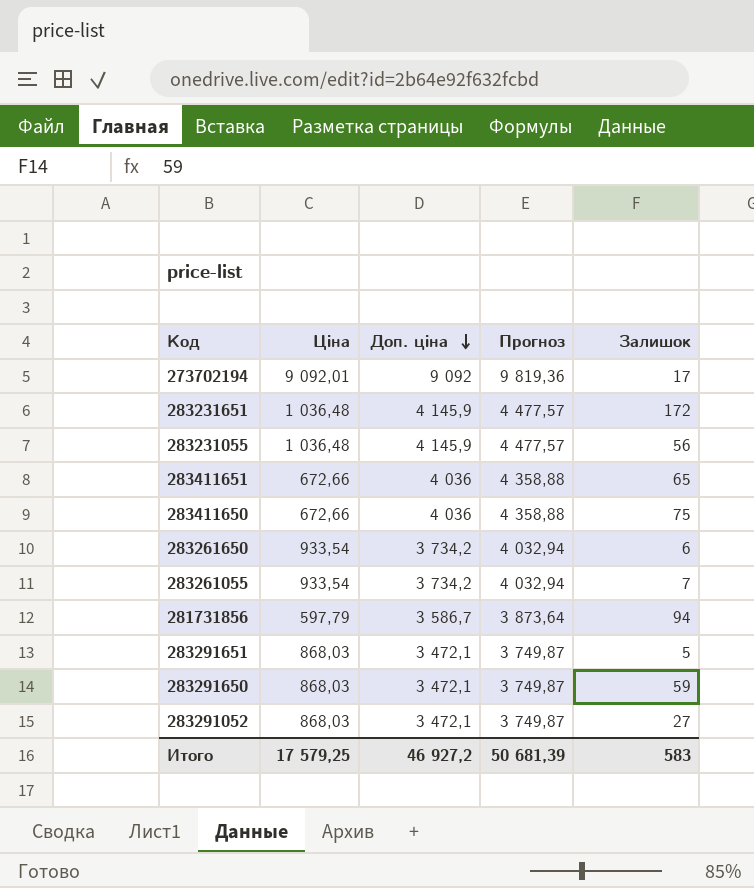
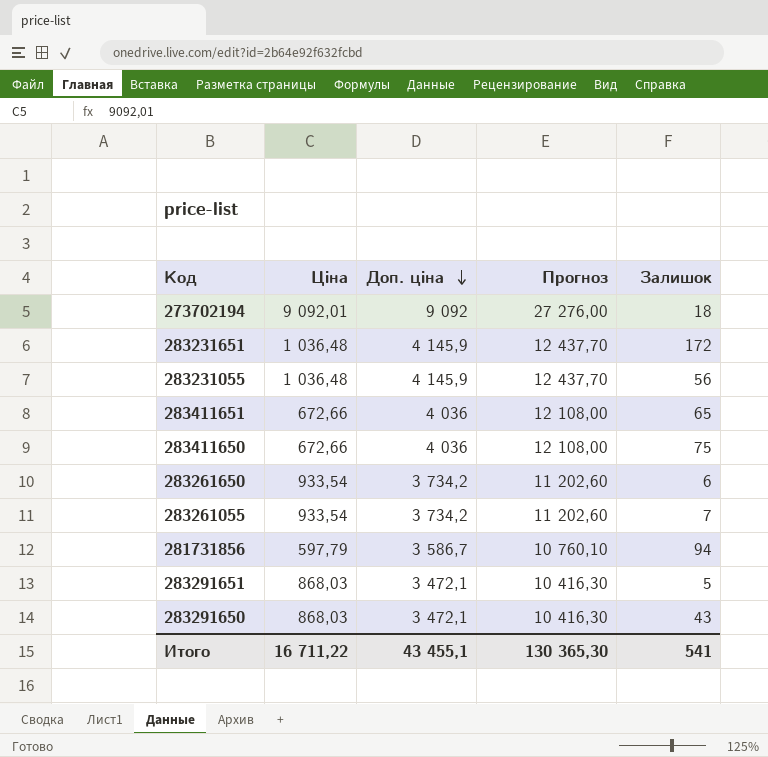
column Прогноз | formula: [Доп. ціна] * 1,08 -> [Доп. ціна] * 3
row 283291052: 868,03 | 3 472,1 | 3 749,87 | 27 -> none
273702194 | Залишок: 17 -> 18
283291650 | Залишок: 59 -> 43
Итого | Ціна: 17 579,25 -> 16 711,22
Итого | Доп. ціна: 46 927,2 -> 43 455,1
Итого | Прогноз: 50 681,39 -> 130 365,30
Итого | Залишок: 583 -> 541

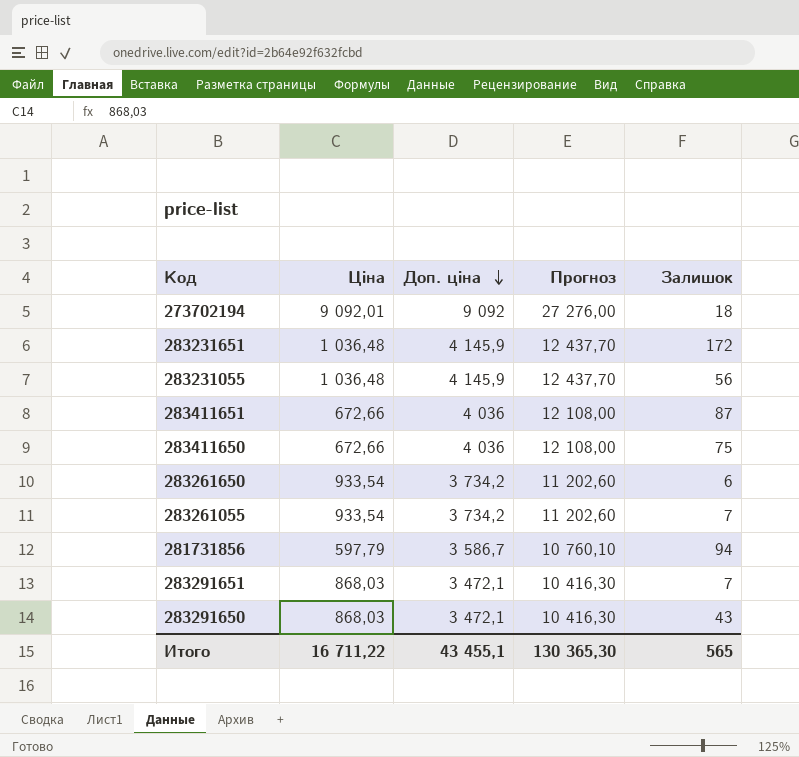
283411651 | Залишок: 65 -> 87
283291651 | Залишок: 5 -> 7
Итого | Залишок: 541 -> 565

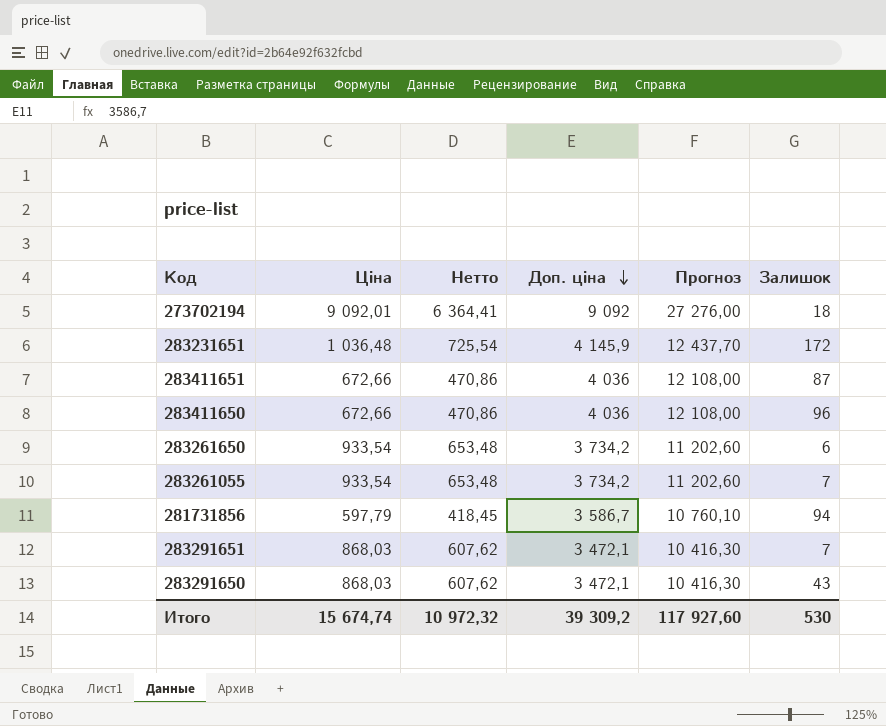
column Нетто | formula: none -> [Ціна] * 0,7
row 283231055: 1 036,48 | 4 145,9 | 12 437,70 | 56 -> none
283411650 | Залишок: 75 -> 96
Итого | Ціна: 16 711,22 -> 15 674,74
Итого | Доп. ціна: 43 455,1 -> 39 309,2
Итого | Прогноз: 130 365,30 -> 117 927,60
Итого | Залишок: 565 -> 530

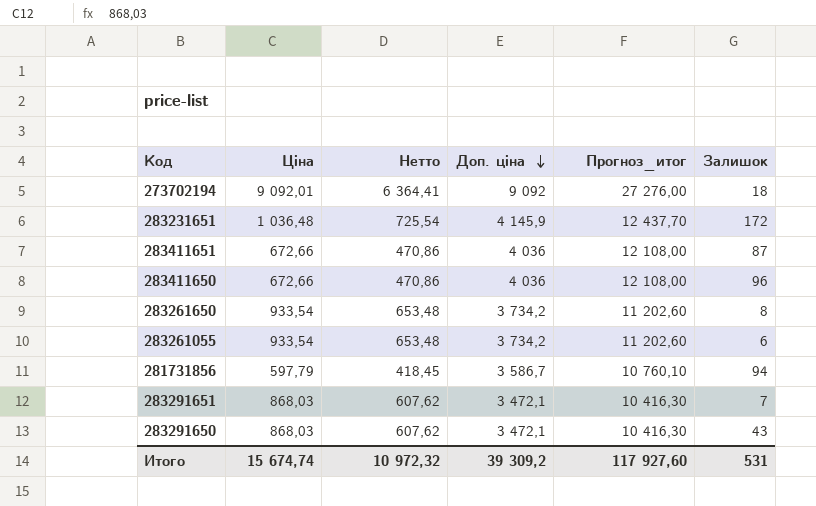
column name: Прогноз -> Прогноз_итог
283261650 | Залишок: 6 -> 8
283261055 | Залишок: 7 -> 6
Итого | Залишок: 530 -> 531

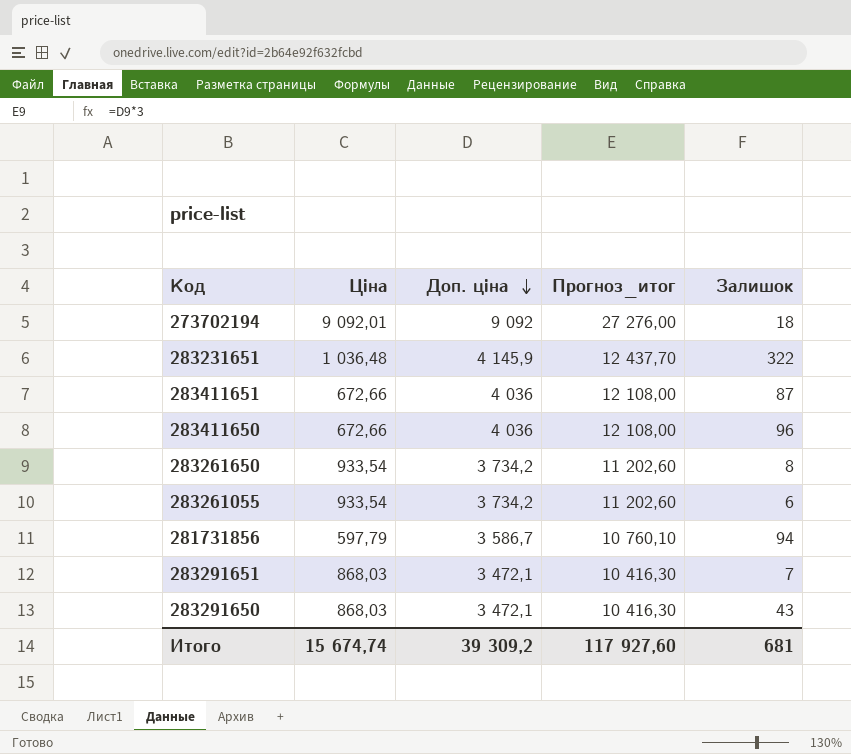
column Нетто | formula: [Ціна] * 0,7 -> none
283231651 | Залишок: 172 -> 322
Итого | Залишок: 531 -> 681

